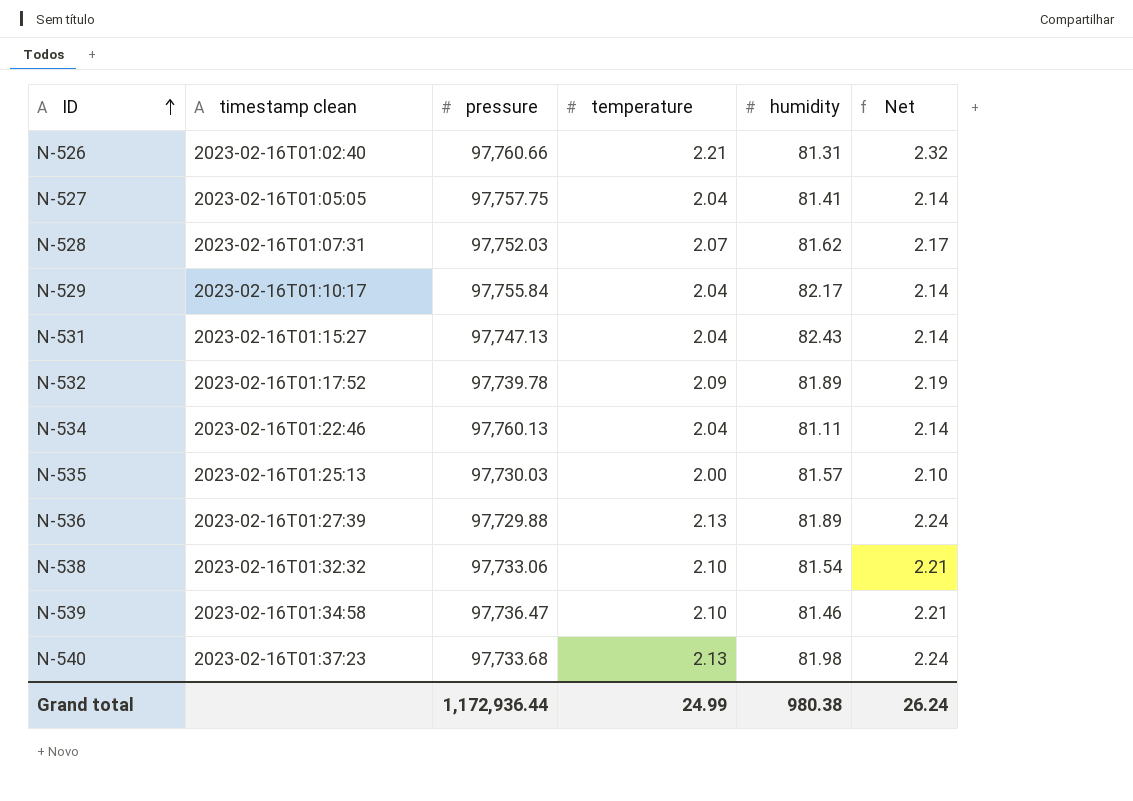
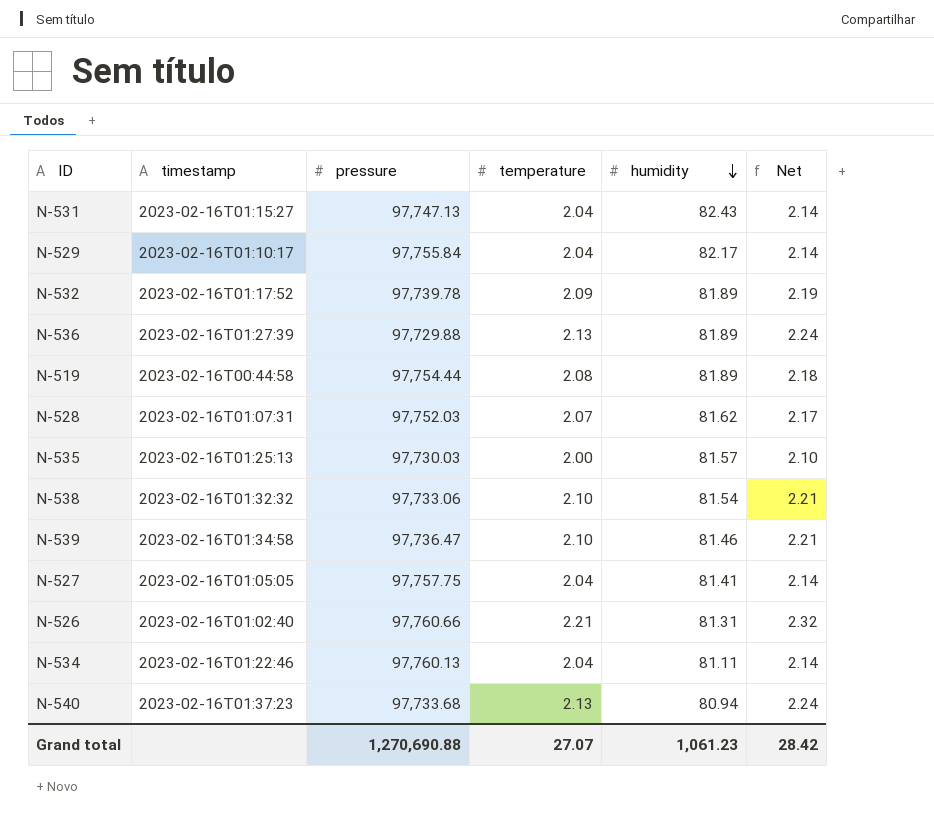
row order: ID ascending -> humidity descending
column name: timestamp clean -> timestamp
row N-519: none -> 2023-02-16T00:44:58 | 97,754.44 | 2.08 | 81.89 | 2.18
N-540 | humidity: 81.98 -> 80.94
Grand total | pressure: 1,172,936.44 -> 1,270,690.88
Grand total | temperature: 24.99 -> 27.07
Grand total | humidity: 980.38 -> 1,061.23
Grand total | Net: 26.24 -> 28.42

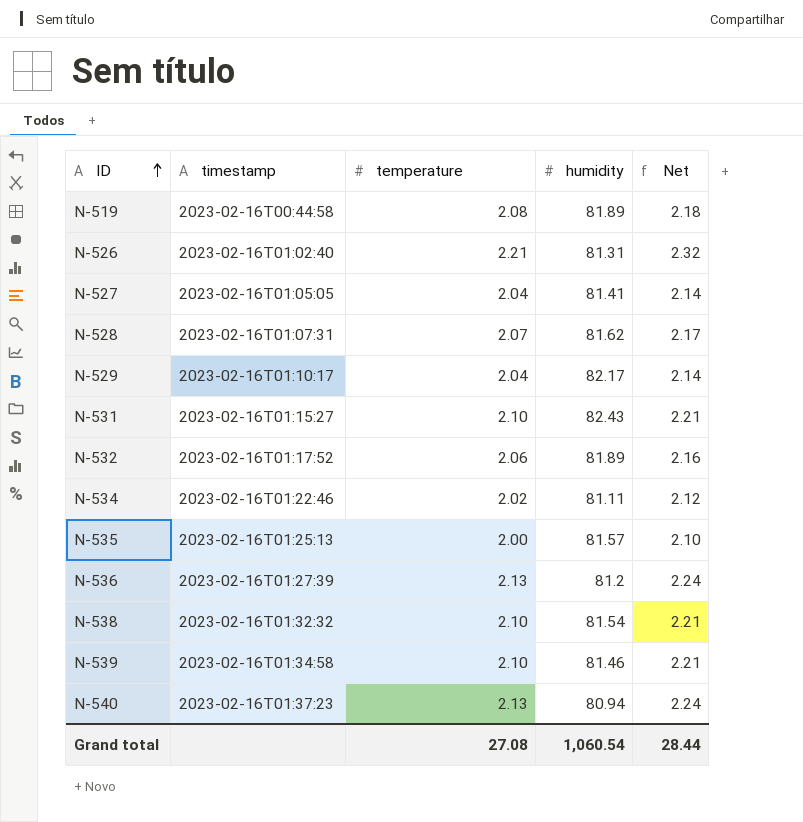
row order: humidity descending -> ID ascending
column pressure | position: 3 -> none
N-531 | temperature: 2.04 -> 2.10
N-531 | Net: 2.14 -> 2.21
N-532 | temperature: 2.09 -> 2.06
N-532 | Net: 2.19 -> 2.16
N-534 | temperature: 2.04 -> 2.02
N-534 | Net: 2.14 -> 2.12
N-536 | humidity: 81.89 -> 81.2
Grand total | temperature: 27.07 -> 27.08
Grand total | humidity: 1,061.23 -> 1,060.54
Grand total | Net: 28.42 -> 28.44

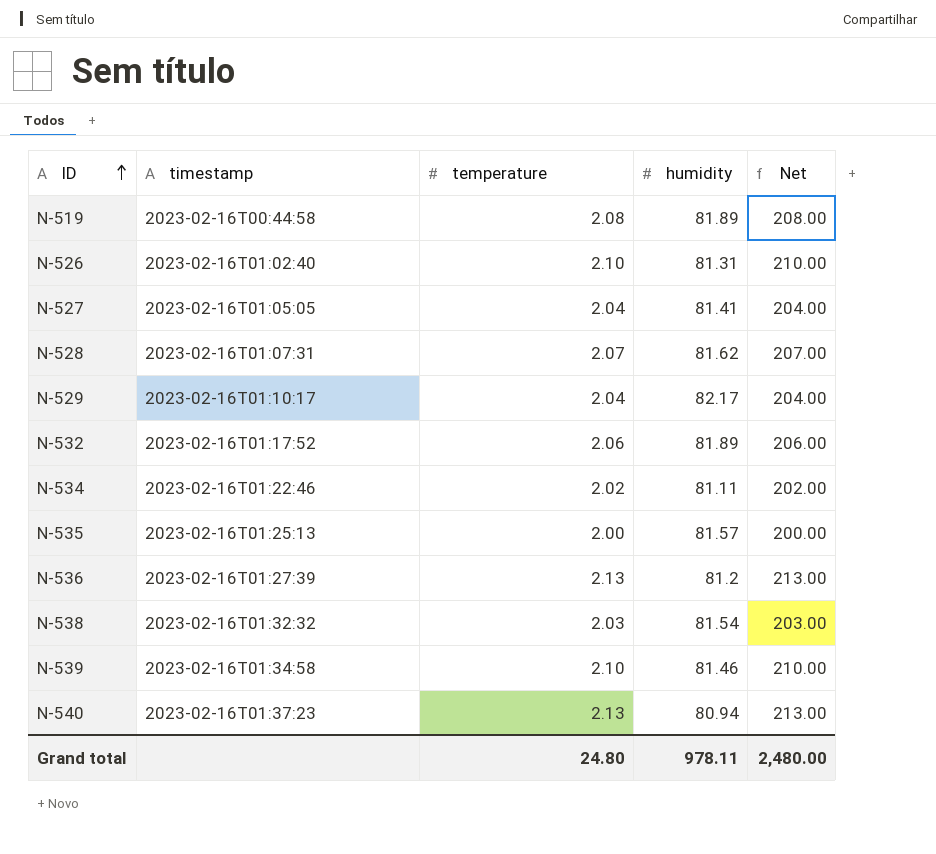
column Net | formula: [temperature] * 1.05 -> [temperature] * 100
row N-531: 2023-02-16T01:15:27 | 2.10 | 82.43 | 2.21 -> none
N-526 | temperature: 2.21 -> 2.10
N-538 | temperature: 2.10 -> 2.03
Grand total | temperature: 27.08 -> 24.80
Grand total | humidity: 1,060.54 -> 978.11
Grand total | Net: 28.44 -> 2,480.00

